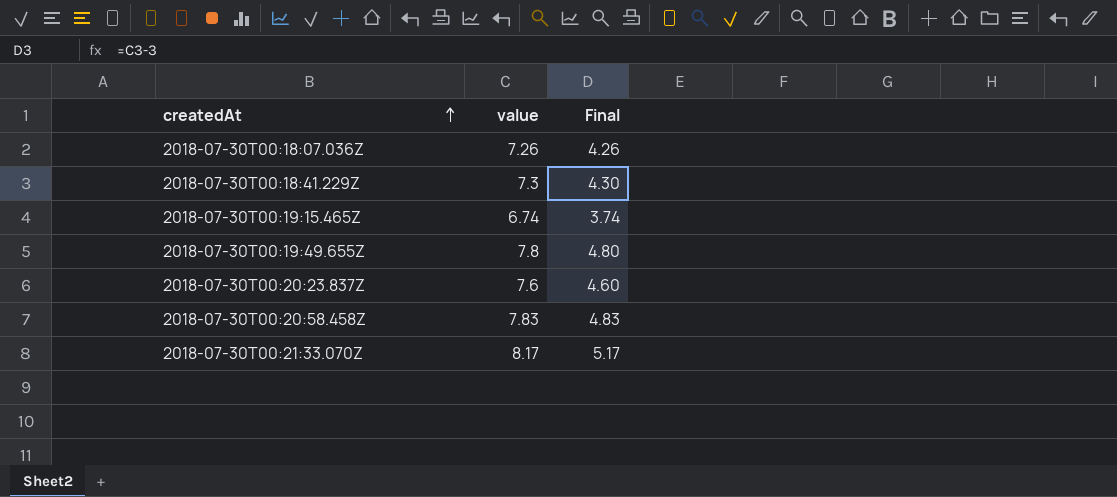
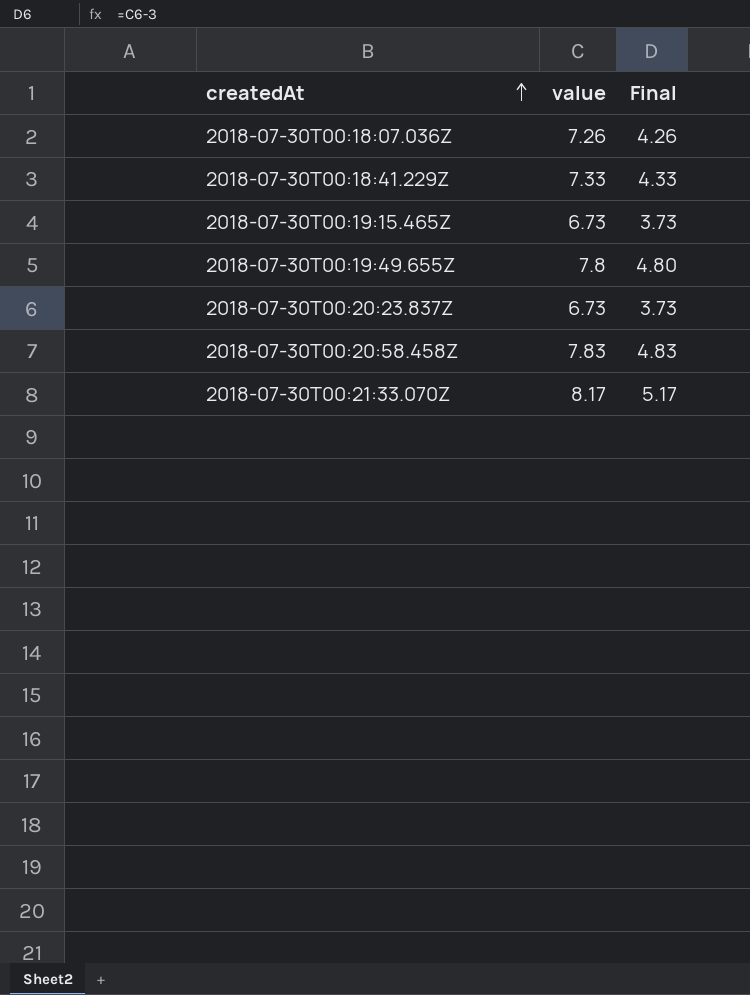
2018-07-30T00:18:41.229Z | value: 7.3 -> 7.33
2018-07-30T00:18:41.229Z | Final: 4.30 -> 4.33
2018-07-30T00:19:15.465Z | value: 6.74 -> 6.73
2018-07-30T00:19:15.465Z | Final: 3.74 -> 3.73
2018-07-30T00:20:23.837Z | value: 7.6 -> 6.73
2018-07-30T00:20:23.837Z | Final: 4.60 -> 3.73

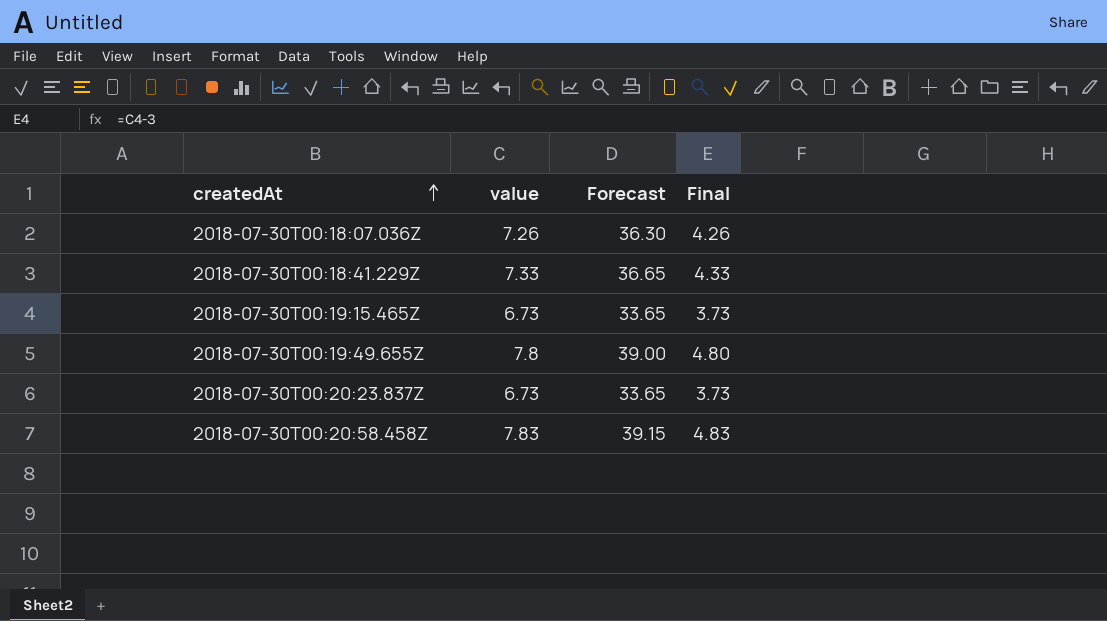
column Forecast | formula: none -> [value] * 5
row 2018-07-30T00:21:33.070Z: 8.17 | 5.17 -> none

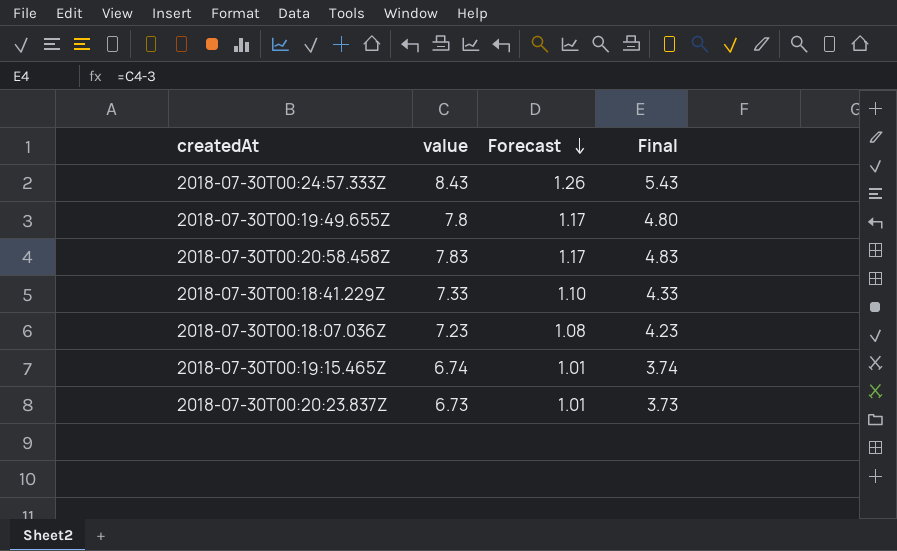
row order: createdAt ascending -> Forecast descending
column Forecast | formula: [value] * 5 -> [value] * 0.15
row 2018-07-30T00:24:57.333Z: none -> 8.43 | 1.26 | 5.43
2018-07-30T00:18:07.036Z | value: 7.26 -> 7.23
2018-07-30T00:18:07.036Z | Final: 4.26 -> 4.23
2018-07-30T00:19:15.465Z | value: 6.73 -> 6.74
2018-07-30T00:19:15.465Z | Final: 3.73 -> 3.74

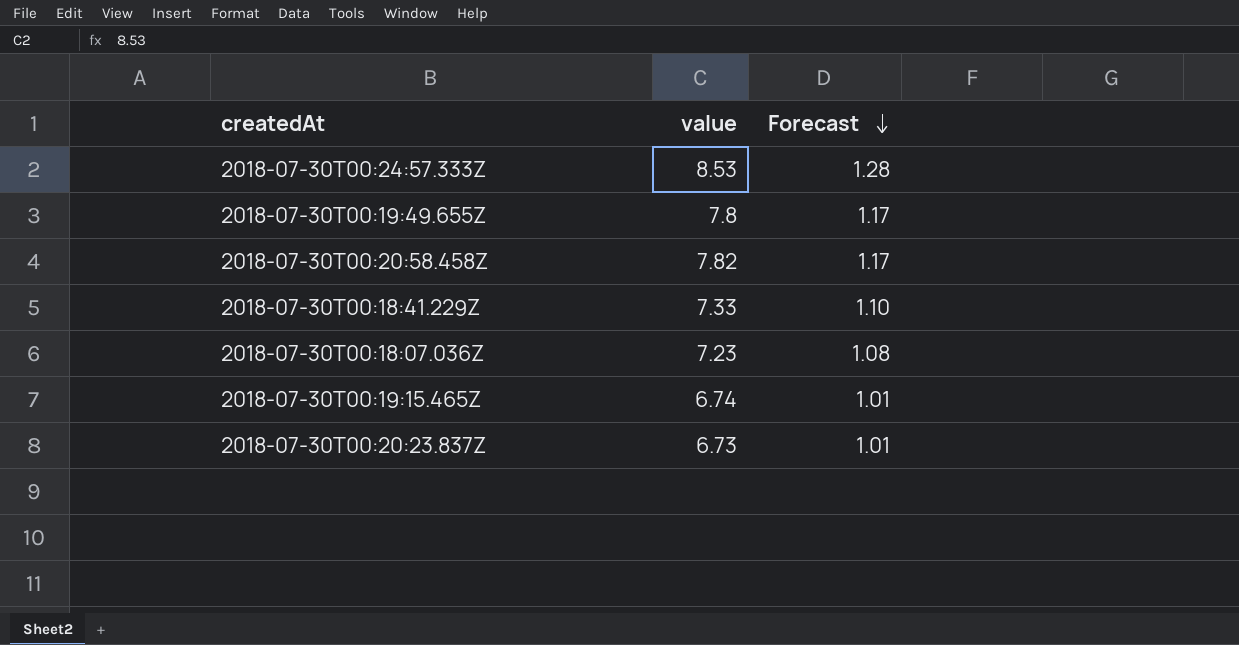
column Final | formula: [value] - 3 -> none
2018-07-30T00:24:57.333Z | value: 8.43 -> 8.53
2018-07-30T00:24:57.333Z | Forecast: 1.26 -> 1.28
2018-07-30T00:20:58.458Z | value: 7.83 -> 7.82

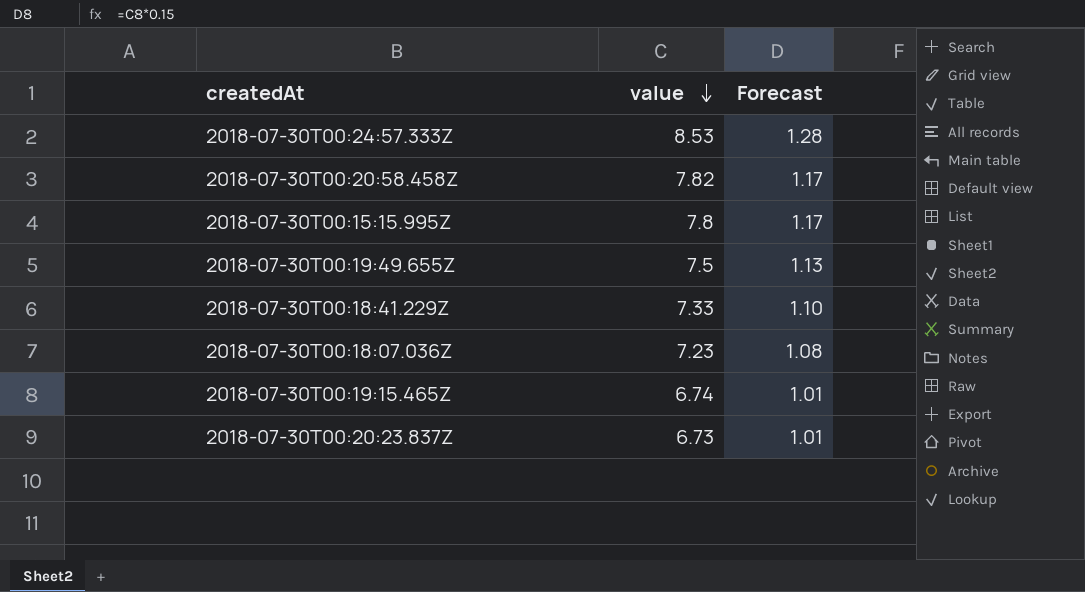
row order: Forecast descending -> value descending
row 2018-07-30T00:15:15.995Z: none -> 7.8 | 1.17
2018-07-30T00:19:49.655Z | value: 7.8 -> 7.5
2018-07-30T00:19:49.655Z | Forecast: 1.17 -> 1.13

